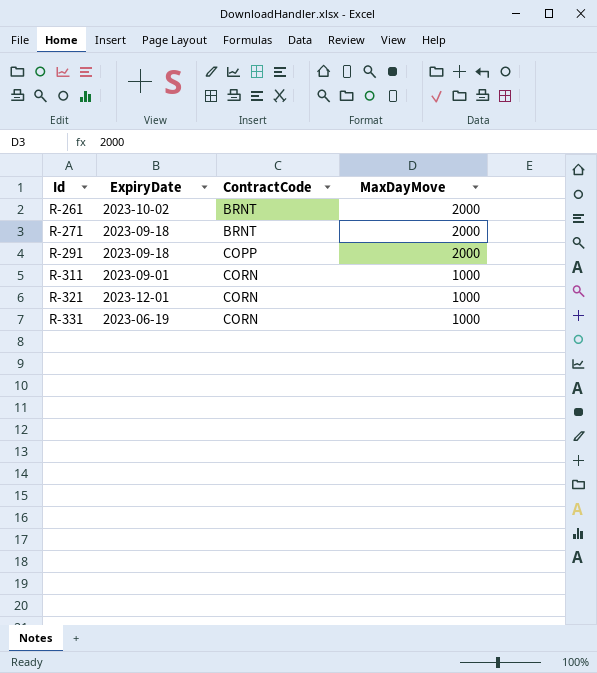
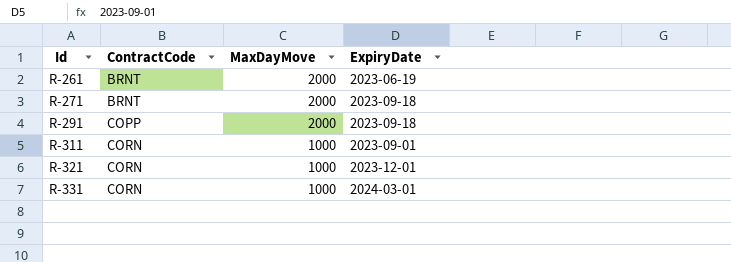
column ExpiryDate | position: 2 -> 4
R-261 | ExpiryDate: 2023-10-02 -> 2023-06-19
R-331 | ExpiryDate: 2023-06-19 -> 2024-03-01

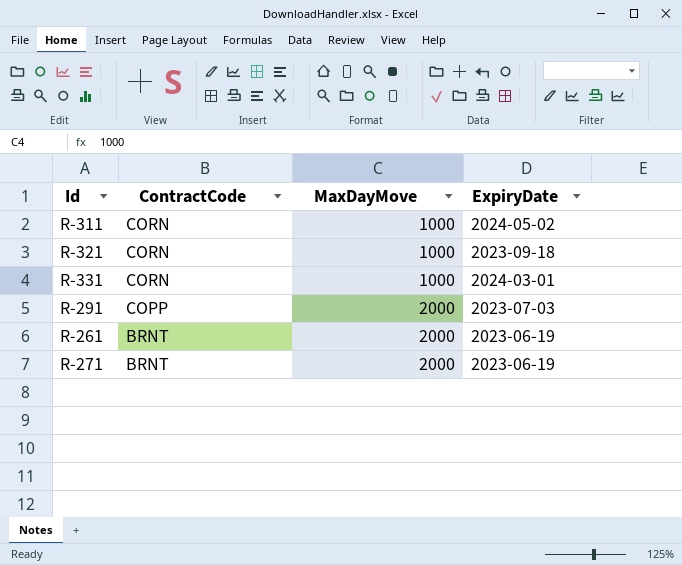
row order: Id ascending -> ContractCode descending
R-311 | ExpiryDate: 2023-09-01 -> 2024-05-02
R-321 | ExpiryDate: 2023-12-01 -> 2023-09-18
R-291 | ExpiryDate: 2023-09-18 -> 2023-07-03
R-271 | ExpiryDate: 2023-09-18 -> 2023-06-19

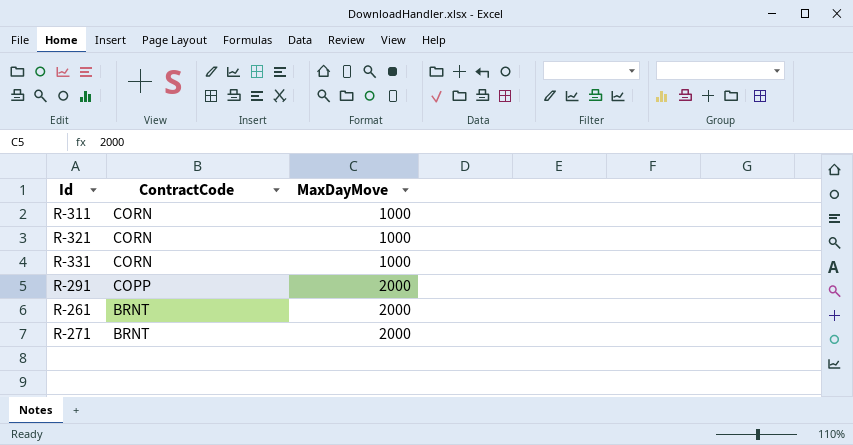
column ExpiryDate | position: 4 -> none

